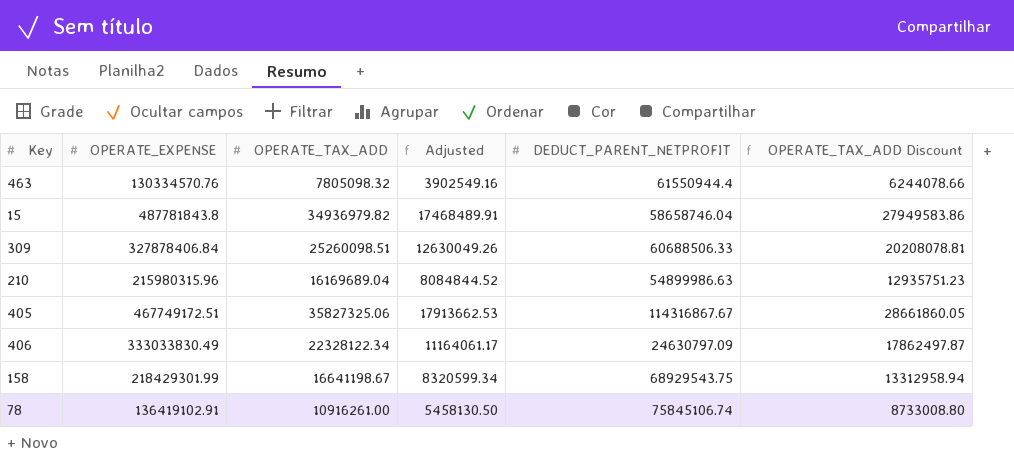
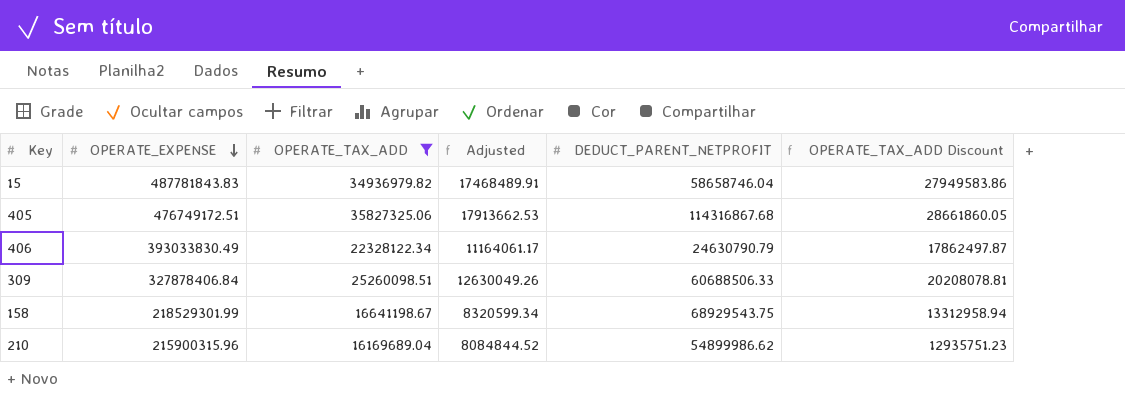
filter: none -> OPERATE_TAX_ADD >= 16169689.04
row order: none -> OPERATE_EXPENSE descending
15 | OPERATE_EXPENSE: 487781843.8 -> 487781843.83
405 | OPERATE_EXPENSE: 467749172.51 -> 476749172.51
405 | DEDUCT_PARENT_NETPROFIT: 114316867.67 -> 114316867.68
406 | OPERATE_EXPENSE: 333033830.49 -> 393033830.49
406 | DEDUCT_PARENT_NETPROFIT: 24630797.09 -> 24630790.79
158 | OPERATE_EXPENSE: 218429301.99 -> 218529301.99
210 | OPERATE_EXPENSE: 215980315.96 -> 215900315.96
210 | DEDUCT_PARENT_NETPROFIT: 54899986.63 -> 54899986.62

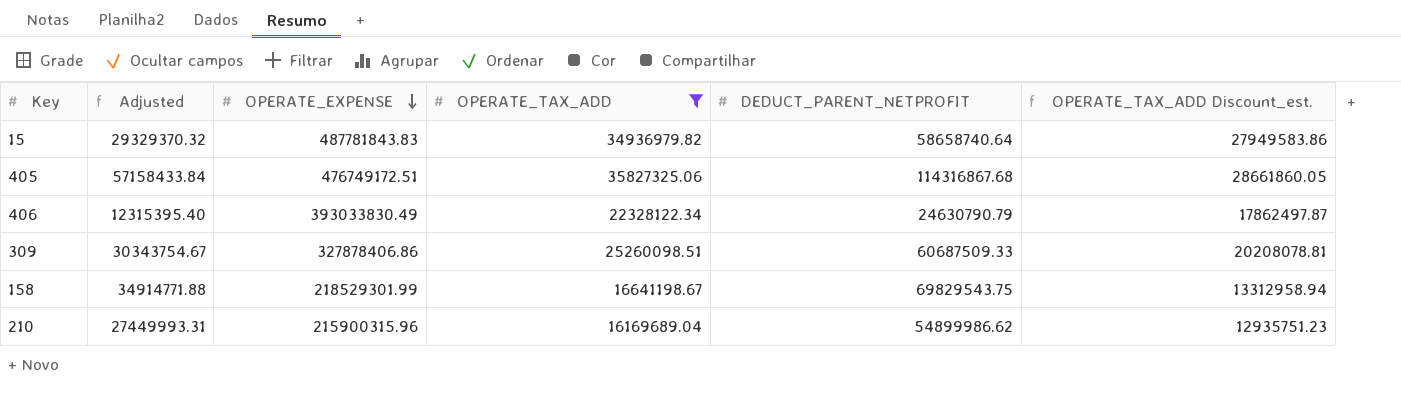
column Adjusted | formula: [OPERATE_TAX_ADD] * 0.5 -> [DEDUCT_PARENT_NETPROFIT] * 0.5
column Adjusted | position: 4 -> 2
column name: OPERATE_TAX_ADD Discount -> OPERATE_TAX_ADD Discount_est.
15 | DEDUCT_PARENT_NETPROFIT: 58658746.04 -> 58658740.64
309 | OPERATE_EXPENSE: 327878406.84 -> 327878406.86
309 | DEDUCT_PARENT_NETPROFIT: 60688506.33 -> 60687509.33
158 | DEDUCT_PARENT_NETPROFIT: 68929543.75 -> 69829543.75

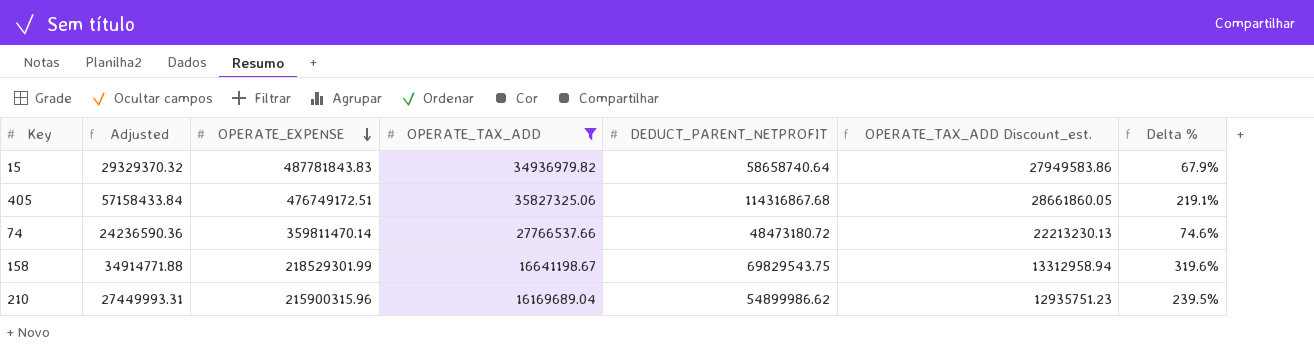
column Delta % | formula: none -> ([DEDUCT_PARENT_NETPROFIT] - [OPERATE_TAX_ADD]) / [OPERATE_TAX_ADD]
row 406: 12315395.40 | 393033830.49 | 22328122.34 | 24630790.79 | 17862497.87 -> none
row 309: 30343754.67 | 327878406.86 | 25260098.51 | 60687509.33 | 20208078.81 -> none
row 74: none -> 24236590.36 | 359811470.14 | 27766537.66 | 48473180.72 | 22213230.13 | 74.6%

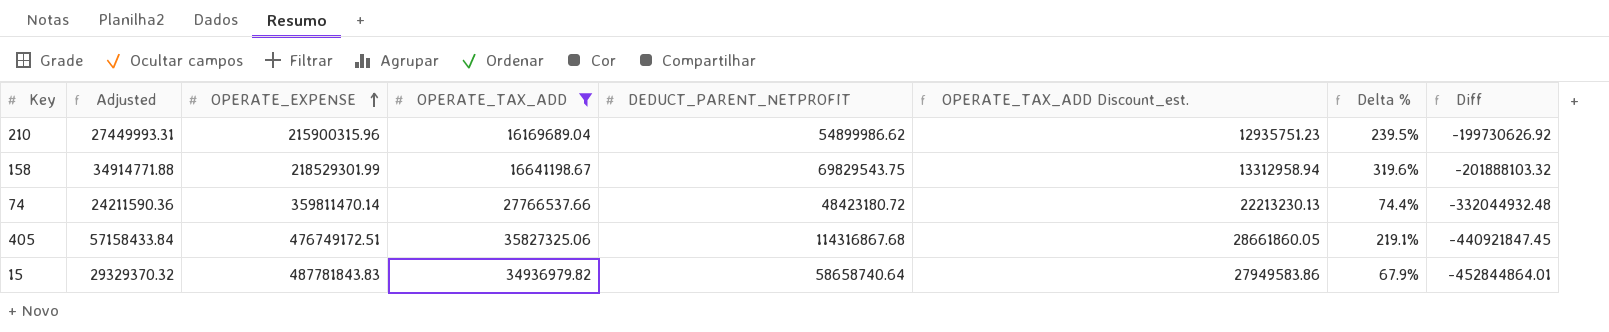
row order: OPERATE_EXPENSE descending -> OPERATE_EXPENSE ascending
column Diff | formula: none -> [OPERATE_TAX_ADD] - [OPERATE_EXPENSE]
74 | Adjusted: 24236590.36 -> 24211590.36
74 | DEDUCT_PARENT_NETPROFIT: 48473180.72 -> 48423180.72
74 | Delta %: 74.6% -> 74.4%

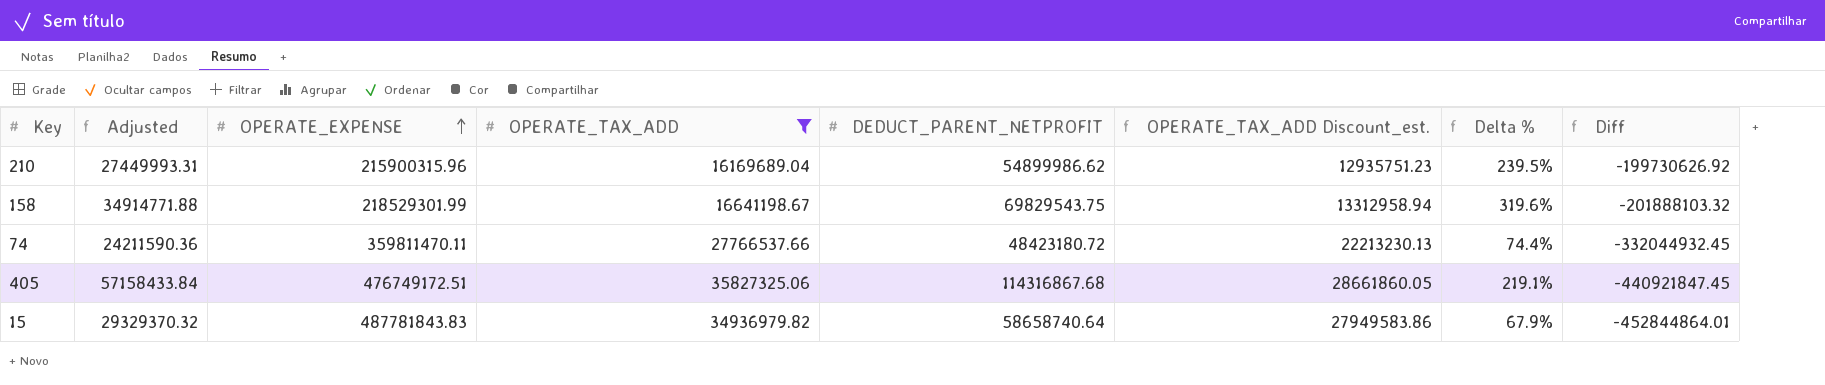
74 | OPERATE_EXPENSE: 359811470.14 -> 359811470.11
74 | Diff: -332044932.48 -> -332044932.45

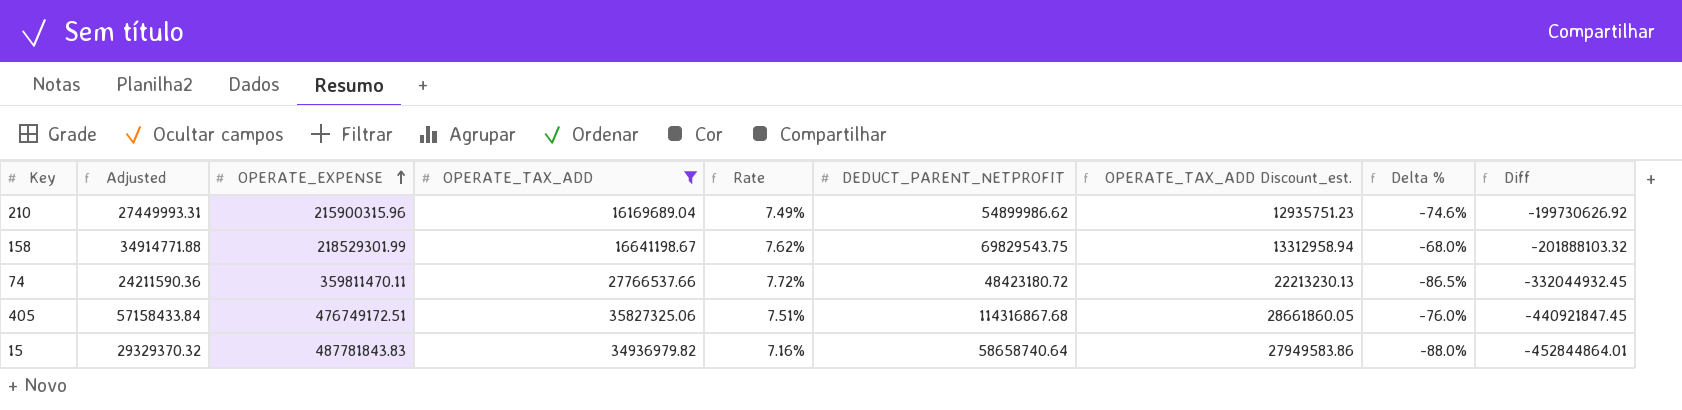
column Rate | formula: none -> [OPERATE_TAX_ADD] / [OPERATE_EXPENSE]
column Delta % | formula: ([DEDUCT_PARENT_NETPROFIT] - [OPERATE_TAX_ADD]) / [OPERATE_TAX_ADD] -> ([DEDUCT_PARENT_NETPROFIT] - [OPERATE_EXPENSE]) / [OPERATE_EXPENSE]

